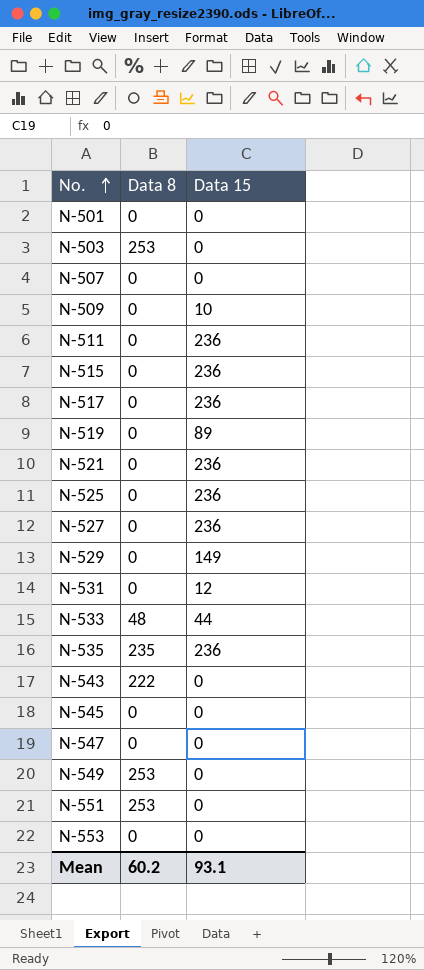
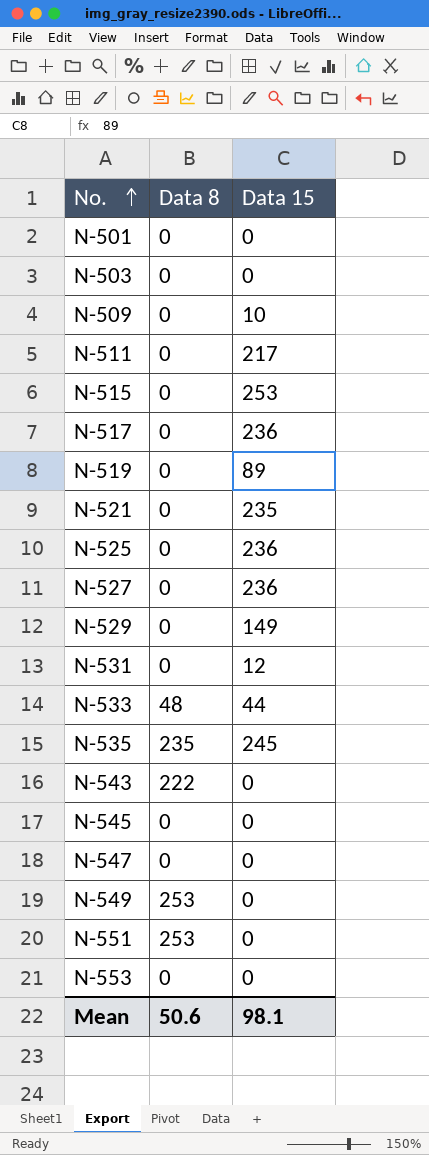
row N-507: 0 | 0 -> none
N-503 | Data 8: 253 -> 0
N-511 | Data 15: 236 -> 217
N-515 | Data 15: 236 -> 253
N-521 | Data 15: 236 -> 235
N-535 | Data 15: 236 -> 245
Mean | Data 8: 60.2 -> 50.6
Mean | Data 15: 93.1 -> 98.1

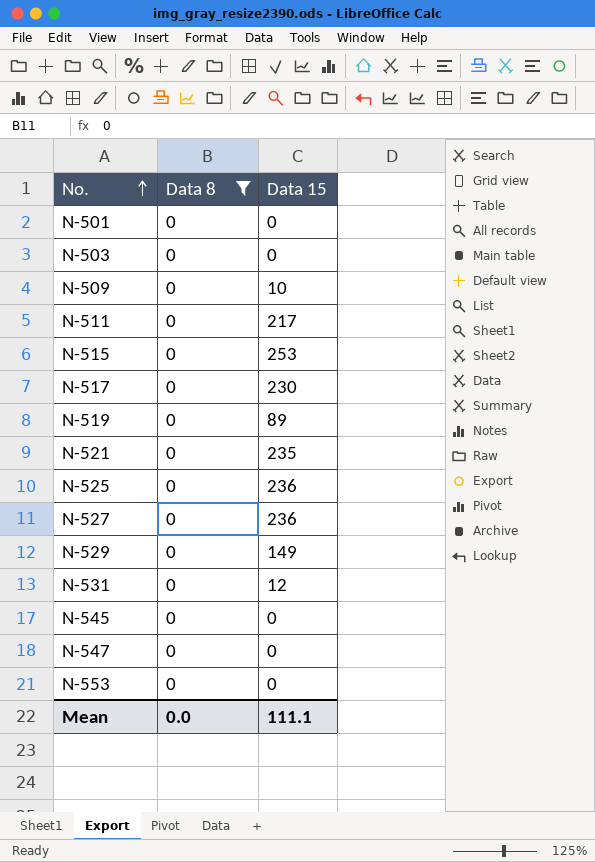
filter: none -> Data 8 = 0
N-517 | Data 15: 236 -> 230
Mean | Data 8: 50.6 -> 0.0
Mean | Data 15: 98.1 -> 111.1

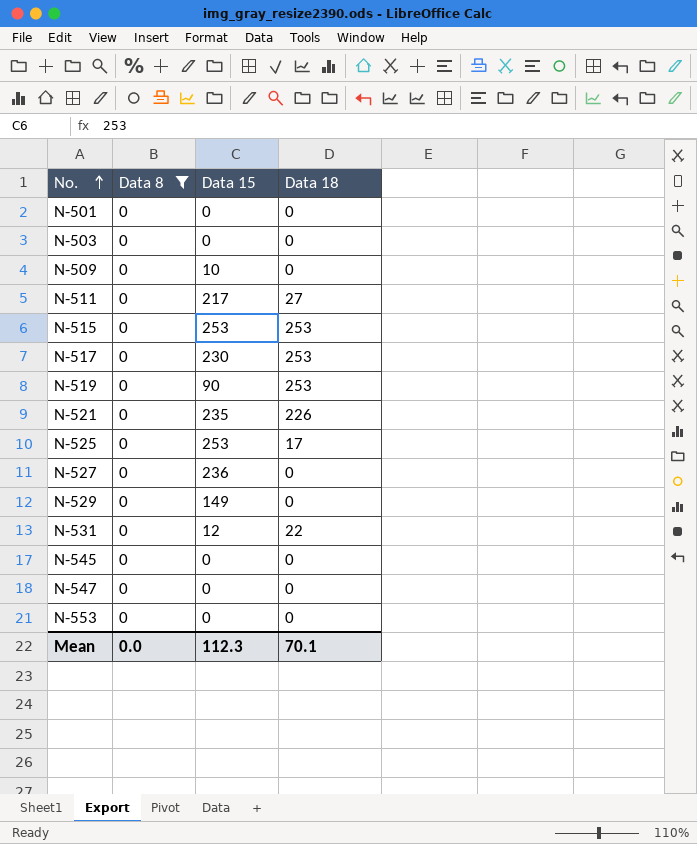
column Data 18 | position: none -> 4
N-519 | Data 15: 89 -> 90
N-525 | Data 15: 236 -> 253
Mean | Data 15: 111.1 -> 112.3

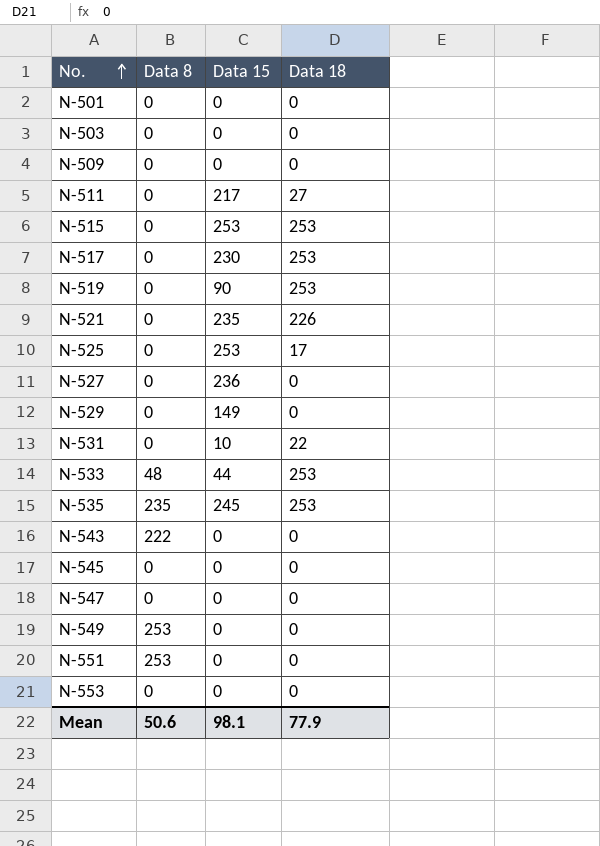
filter: Data 8 = 0 -> none
N-509 | Data 15: 10 -> 0
N-531 | Data 15: 12 -> 10
Mean | Data 8: 0.0 -> 50.6
Mean | Data 15: 112.3 -> 98.1
Mean | Data 18: 70.1 -> 77.9

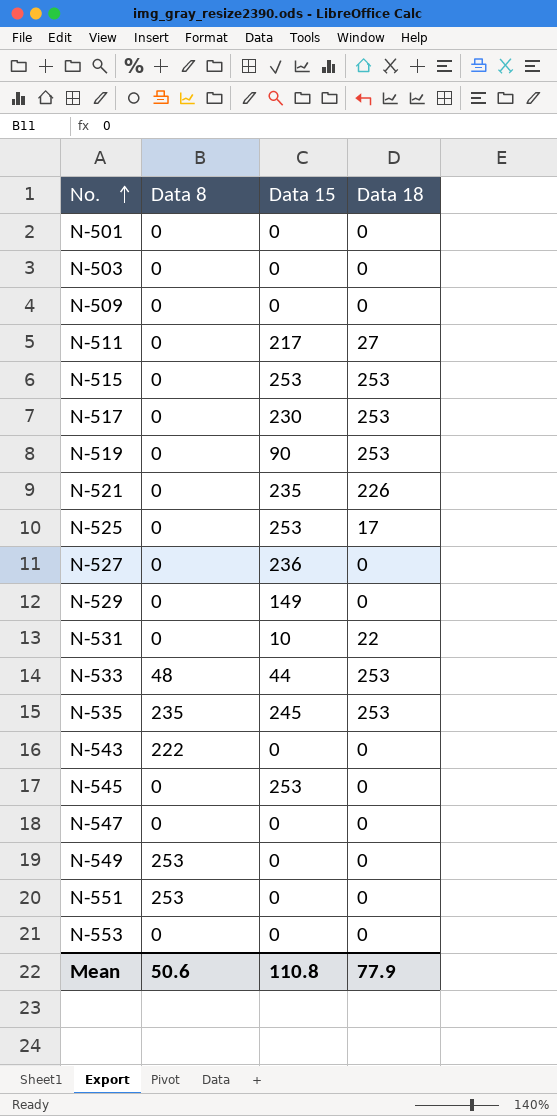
N-545 | Data 15: 0 -> 253
Mean | Data 15: 98.1 -> 110.8

